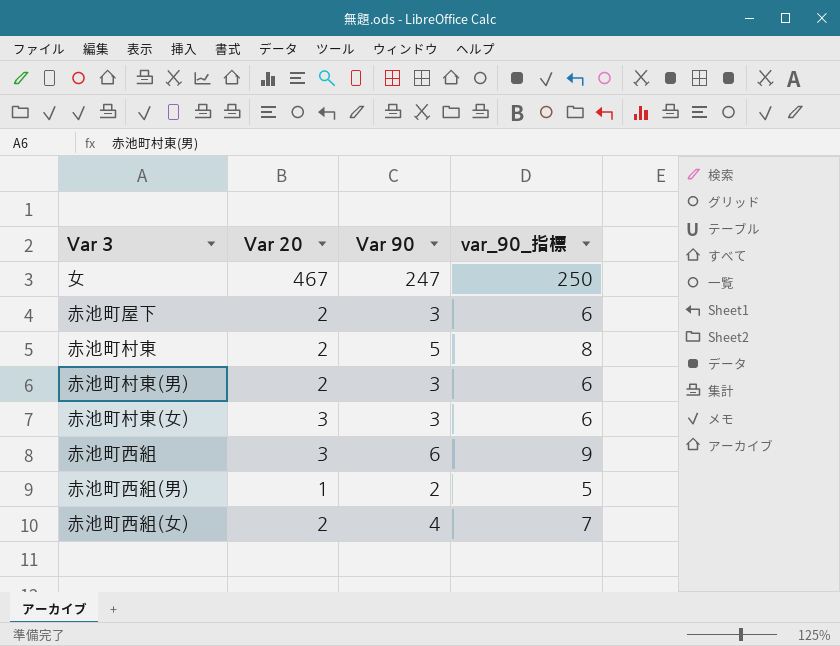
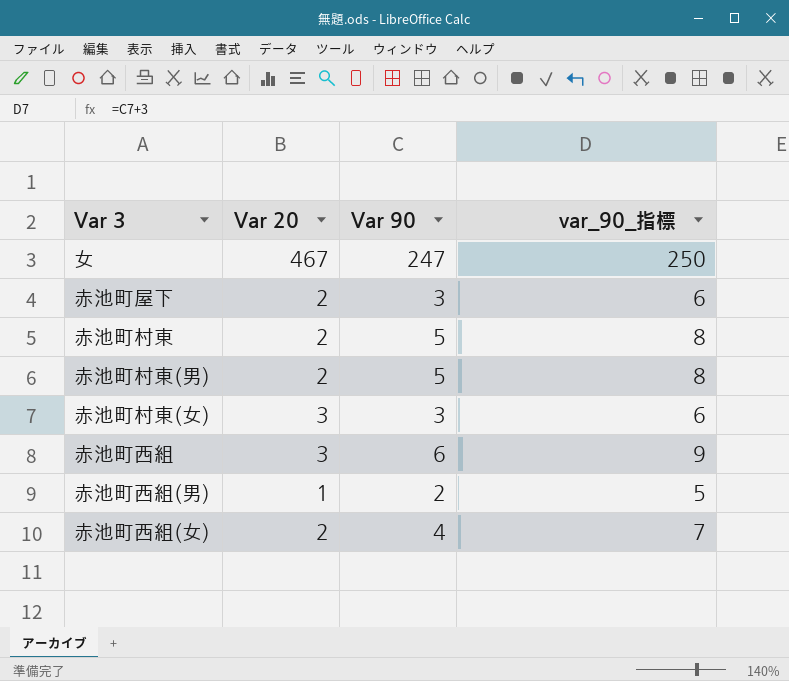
赤池町村東(男) | Var 90: 3 -> 5
赤池町村東(男) | var_90_指標: 6 -> 8

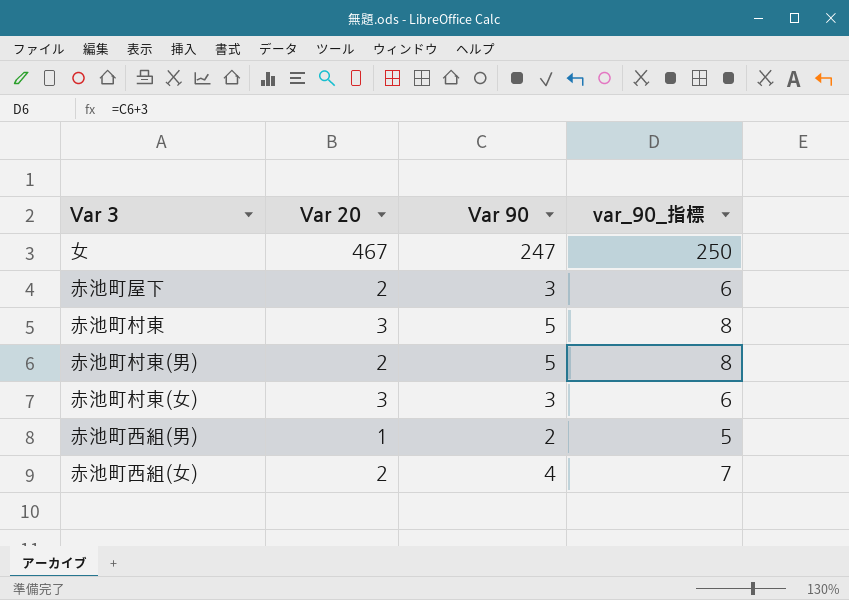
row 赤池町西組: 3 | 6 | 9 -> none
赤池町村東 | Var 20: 2 -> 3

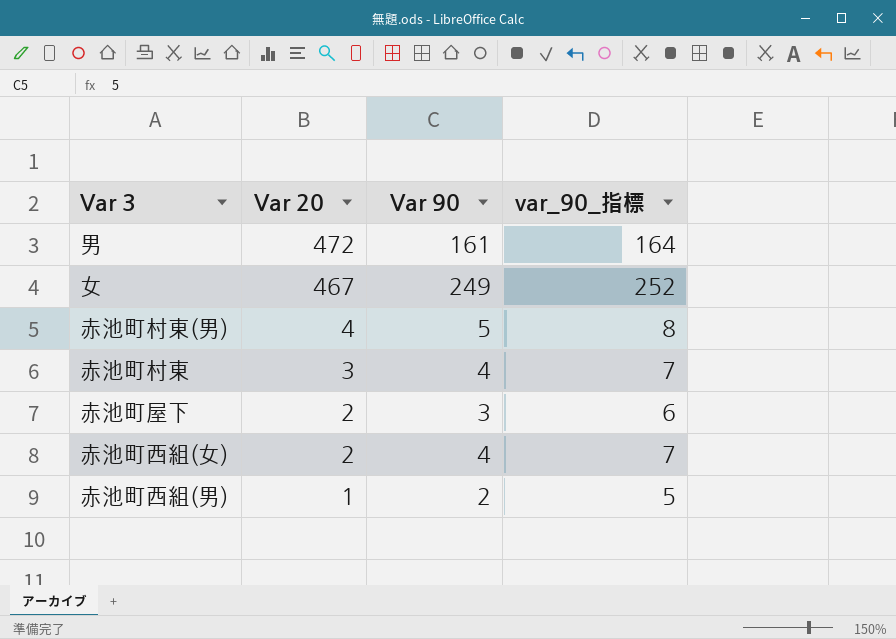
row order: none -> Var 20 descending
row 赤池町村東(女): 3 | 3 | 6 -> none
row 男: none -> 472 | 161 | 164
女 | Var 90: 247 -> 249
女 | var_90_指標: 250 -> 252
赤池町村東(男) | Var 20: 2 -> 4
赤池町村東 | Var 90: 5 -> 4
赤池町村東 | var_90_指標: 8 -> 7

